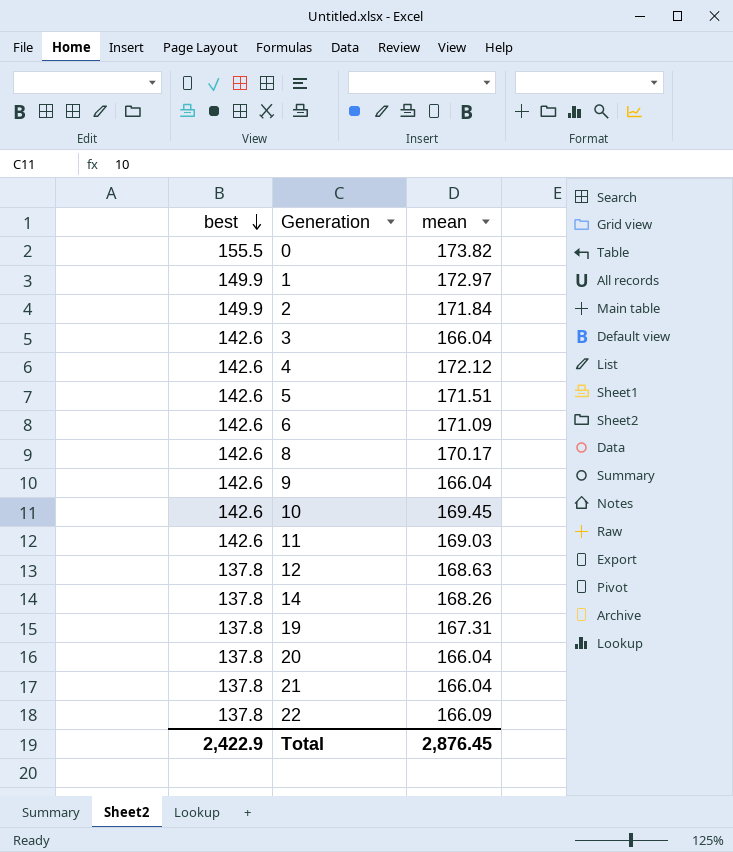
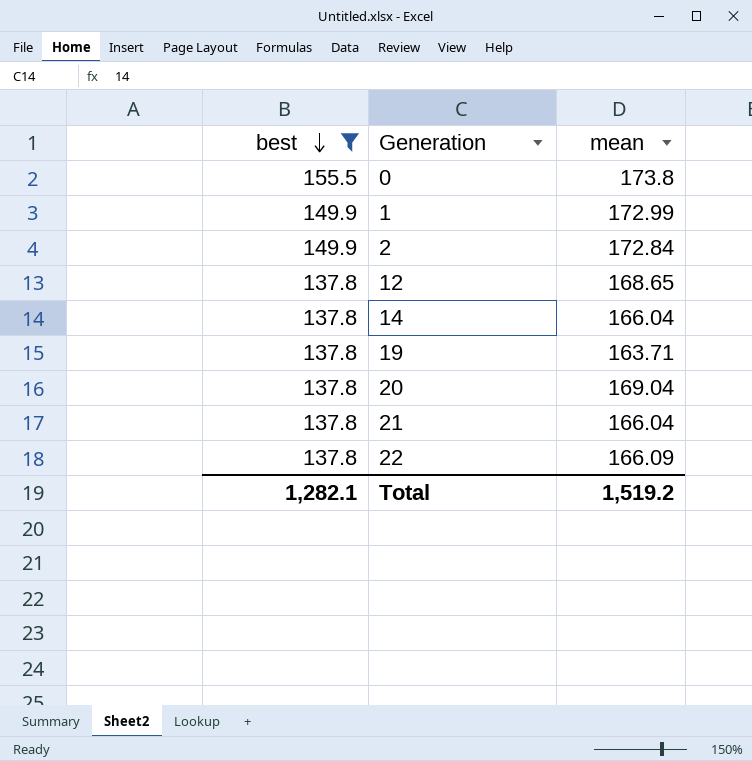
filter: none -> best != 142.6
0 | mean: 173.82 -> 173.8
1 | mean: 172.97 -> 172.99
2 | mean: 171.84 -> 172.84
12 | mean: 168.63 -> 168.65
14 | mean: 168.26 -> 166.04
19 | mean: 167.31 -> 163.71
20 | mean: 166.04 -> 169.04
Total | best: 2,422.9 -> 1,282.1
Total | mean: 2,876.45 -> 1,519.2

